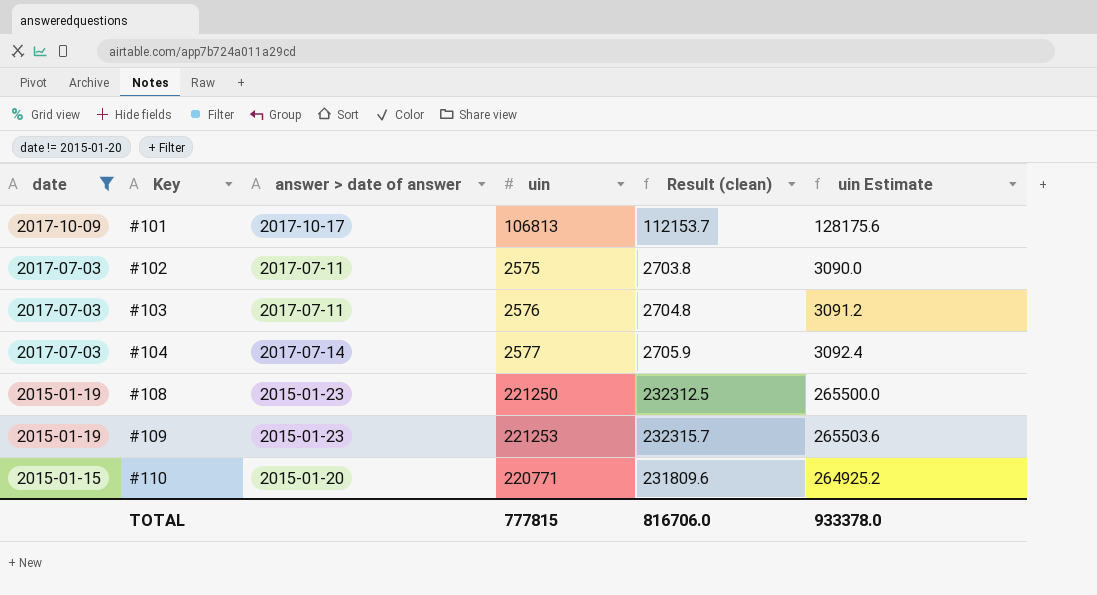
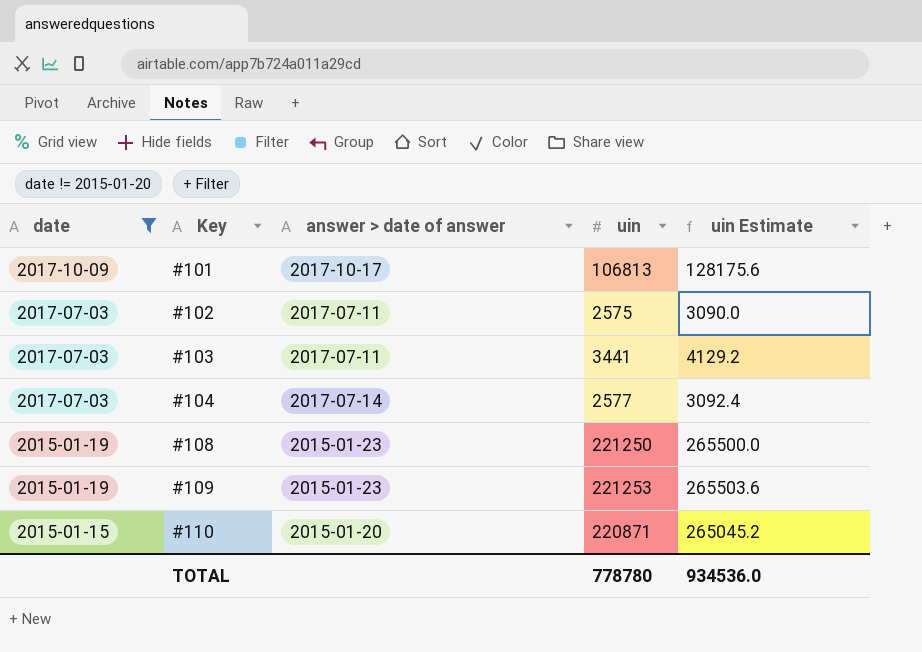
column Result (clean) | formula: [uin] * 1.05 -> none
#103 | uin: 2576 -> 3441
#103 | uin Estimate: 3091.2 -> 4129.2
#110 | uin: 220771 -> 220871
#110 | uin Estimate: 264925.2 -> 265045.2
TOTAL | uin: 777815 -> 778780
TOTAL | uin Estimate: 933378.0 -> 934536.0

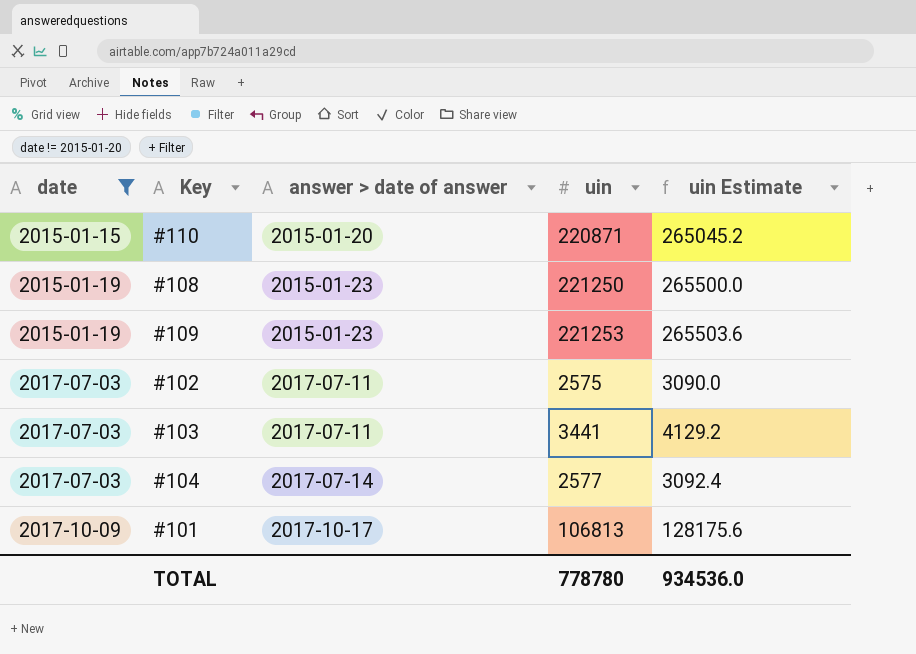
row order: date descending -> date ascending

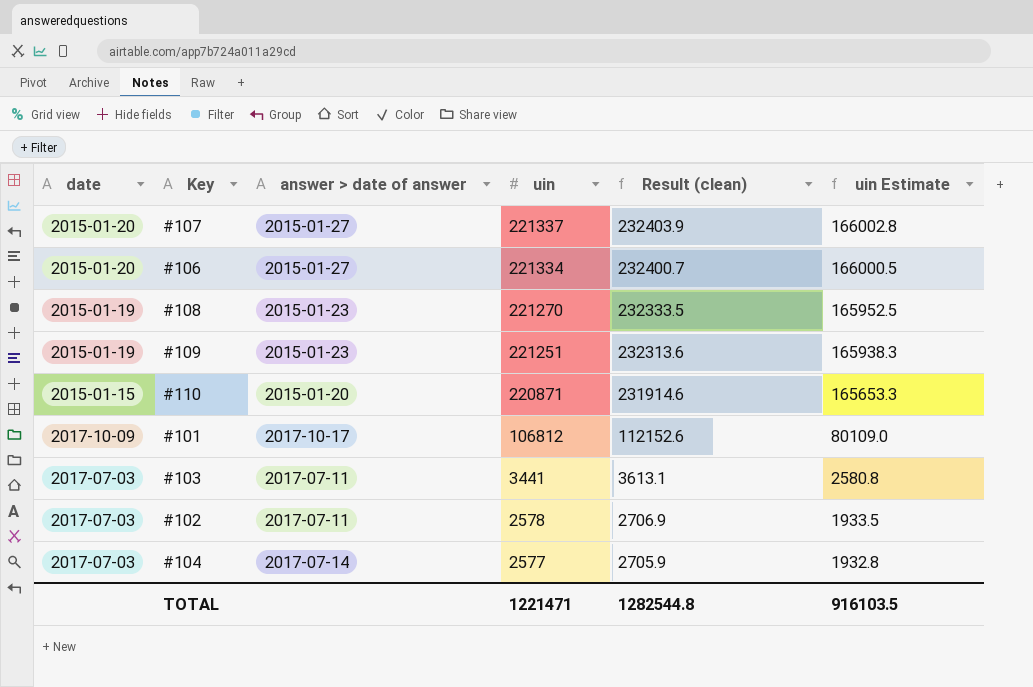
filter: date != 2015-01-20 -> none
row order: date ascending -> uin descending
column Result (clean) | formula: none -> [uin] * 1.05
column uin Estimate | formula: [uin] * 1.2 -> [uin] * 0.75
#108 | uin: 221250 -> 221270
#109 | uin: 221253 -> 221251
#101 | uin: 106813 -> 106812
#102 | uin: 2575 -> 2578
TOTAL | uin: 778780 -> 1221471
TOTAL | uin Estimate: 934536.0 -> 916103.5

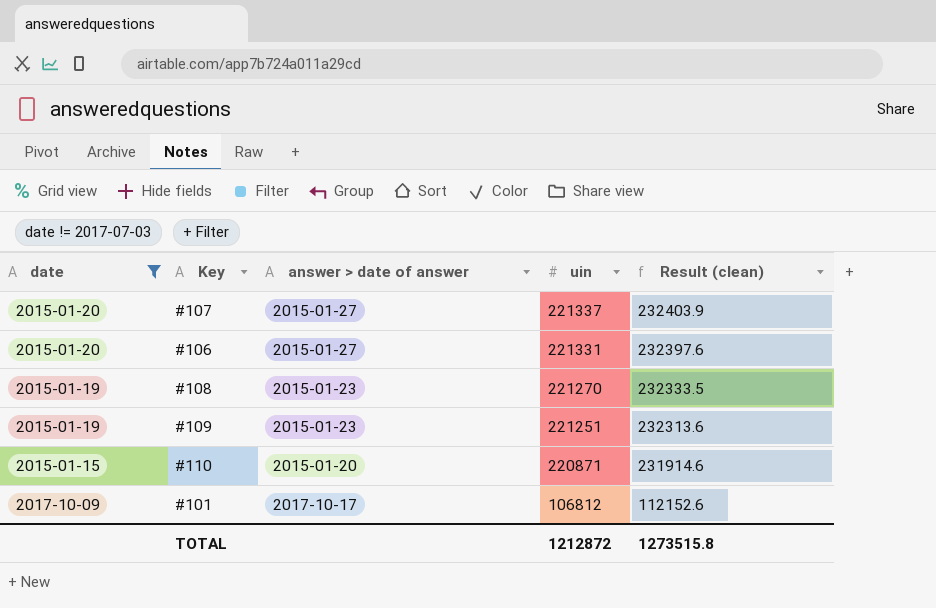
filter: none -> date != 2017-07-03
column uin Estimate | formula: [uin] * 0.75 -> none
#106 | uin: 221334 -> 221331
#106 | Result (clean): 232400.7 -> 232397.6
TOTAL | uin: 1221471 -> 1212872
TOTAL | Result (clean): 1282544.8 -> 1273515.8

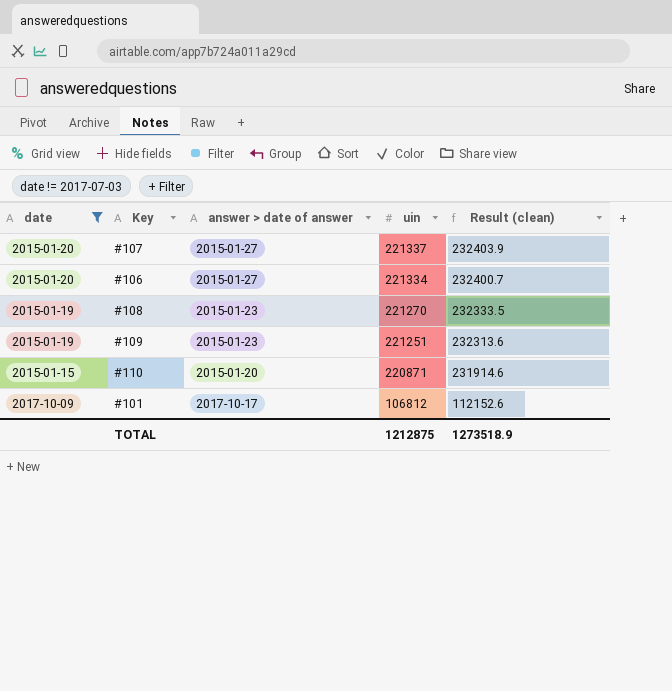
#106 | uin: 221331 -> 221334
#106 | Result (clean): 232397.6 -> 232400.7
TOTAL | uin: 1212872 -> 1212875
TOTAL | Result (clean): 1273515.8 -> 1273518.9

